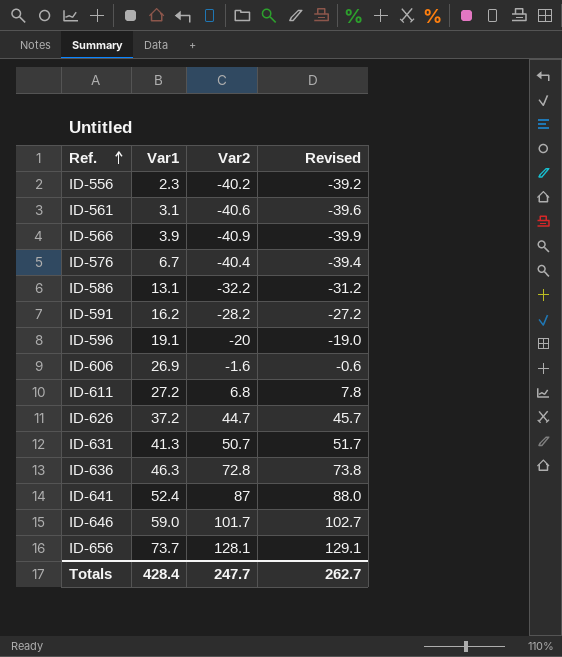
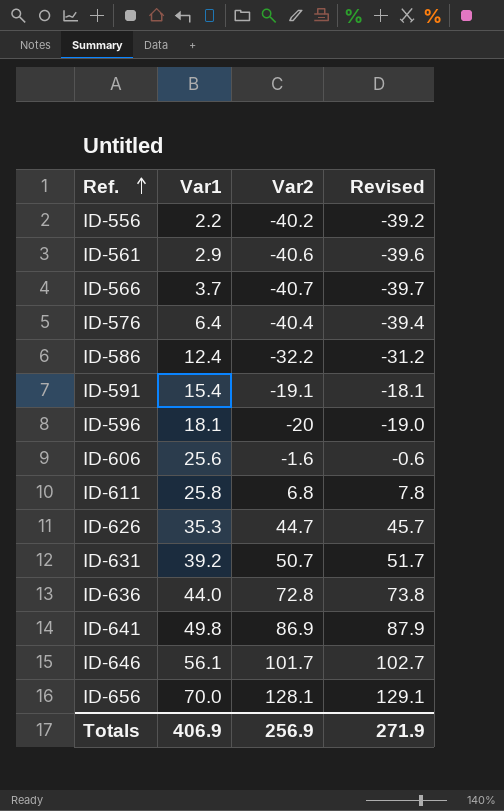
ID-556 | Var1: 2.3 -> 2.2
ID-561 | Var1: 3.1 -> 2.9
ID-566 | Var1: 3.9 -> 3.7
ID-566 | Var2: -40.9 -> -40.7
ID-566 | Revised: -39.9 -> -39.7
ID-576 | Var1: 6.7 -> 6.4
ID-586 | Var1: 13.1 -> 12.4
ID-591 | Var1: 16.2 -> 15.4
ID-591 | Var2: -28.2 -> -19.1
ID-591 | Revised: -27.2 -> -18.1
ID-596 | Var1: 19.1 -> 18.1
ID-606 | Var1: 26.9 -> 25.6
ID-611 | Var1: 27.2 -> 25.8
ID-626 | Var1: 37.2 -> 35.3
ID-631 | Var1: 41.3 -> 39.2
ID-636 | Var1: 46.3 -> 44.0
ID-641 | Var1: 52.4 -> 49.8
ID-641 | Var2: 87 -> 86.9
ID-641 | Revised: 88.0 -> 87.9
ID-646 | Var1: 59.0 -> 56.1
ID-656 | Var1: 73.7 -> 70.0
Totals | Var1: 428.4 -> 406.9
Totals | Var2: 247.7 -> 256.9
Totals | Revised: 262.7 -> 271.9

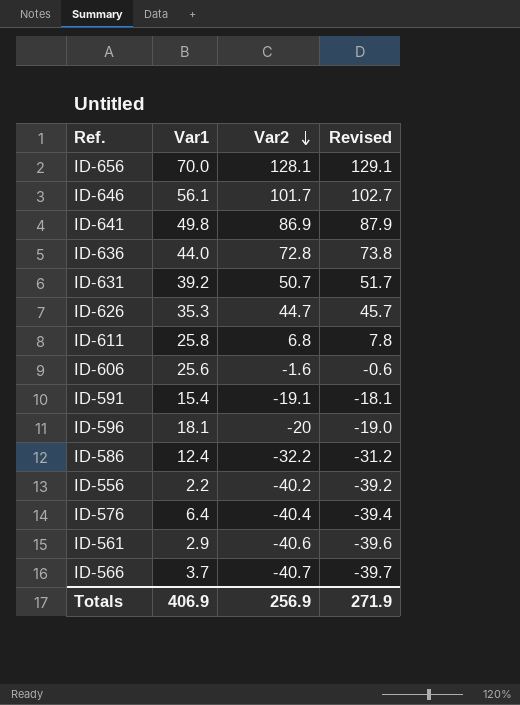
row order: Ref. ascending -> Var2 descending

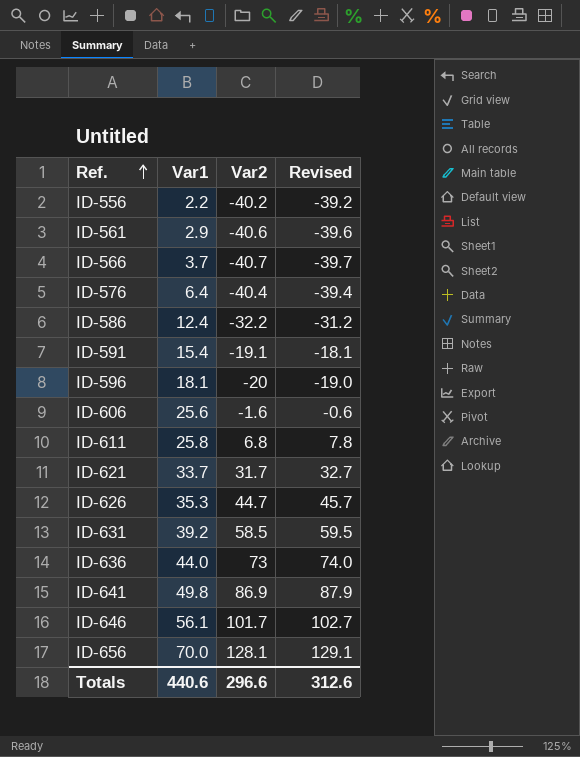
row order: Var2 descending -> Ref. ascending
row ID-621: none -> 33.7 | 31.7 | 32.7
ID-631 | Var2: 50.7 -> 58.5
ID-631 | Revised: 51.7 -> 59.5
ID-636 | Var2: 72.8 -> 73
ID-636 | Revised: 73.8 -> 74.0
Totals | Var1: 406.9 -> 440.6
Totals | Var2: 256.9 -> 296.6
Totals | Revised: 271.9 -> 312.6

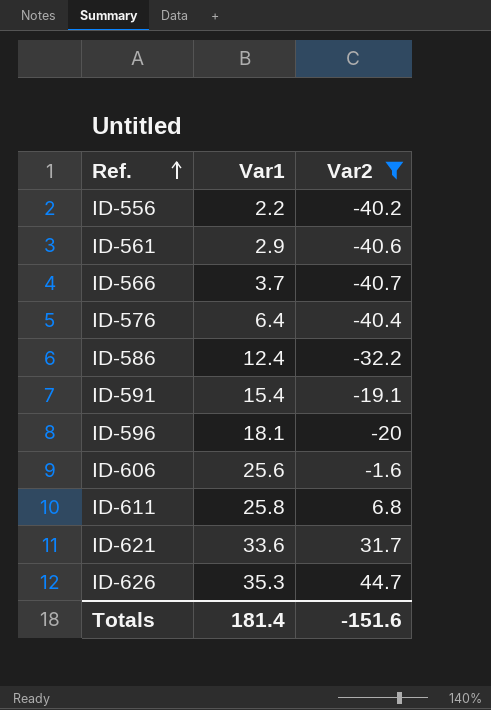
filter: none -> Var2 <= 44.7
column Revised | formula: [Var2] + 1 -> none
ID-621 | Var1: 33.7 -> 33.6
Totals | Var1: 440.6 -> 181.4
Totals | Var2: 296.6 -> -151.6

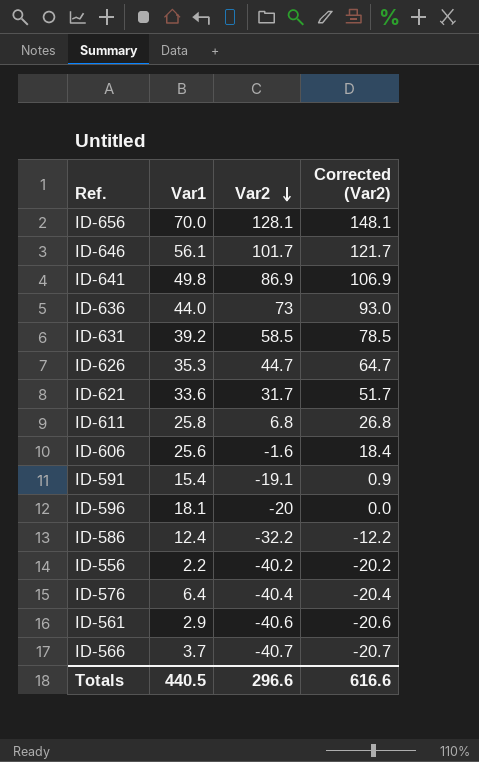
filter: Var2 <= 44.7 -> none
row order: Ref. ascending -> Var2 descending
column Corrected (Var2) | formula: none -> [Var2] + 20
Totals | Var1: 181.4 -> 440.5
Totals | Var2: -151.6 -> 296.6

